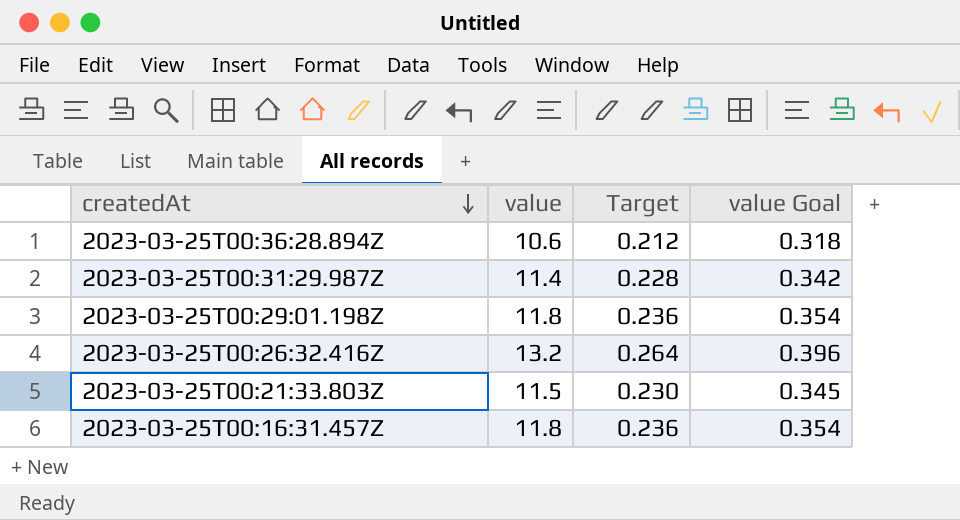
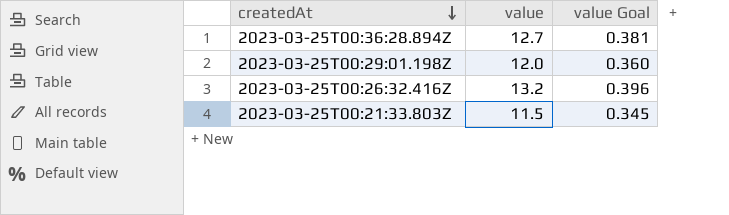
column Target | formula: [value] * 0.02 -> none
row 2023-03-25T00:31:29.987Z: 11.4 | 0.228 | 0.342 -> none
row 2023-03-25T00:16:31.457Z: 11.8 | 0.236 | 0.354 -> none
2023-03-25T00:36:28.894Z | value: 10.6 -> 12.7
2023-03-25T00:36:28.894Z | value Goal: 0.318 -> 0.381
2023-03-25T00:29:01.198Z | value: 11.8 -> 12.0
2023-03-25T00:29:01.198Z | value Goal: 0.354 -> 0.360

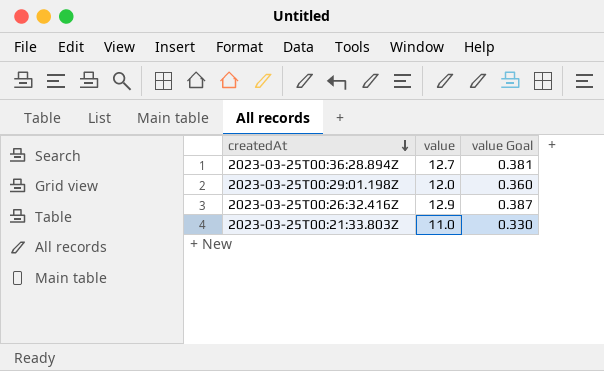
2023-03-25T00:26:32.416Z | value: 13.2 -> 12.9
2023-03-25T00:26:32.416Z | value Goal: 0.396 -> 0.387
2023-03-25T00:21:33.803Z | value: 11.5 -> 11.0
2023-03-25T00:21:33.803Z | value Goal: 0.345 -> 0.330

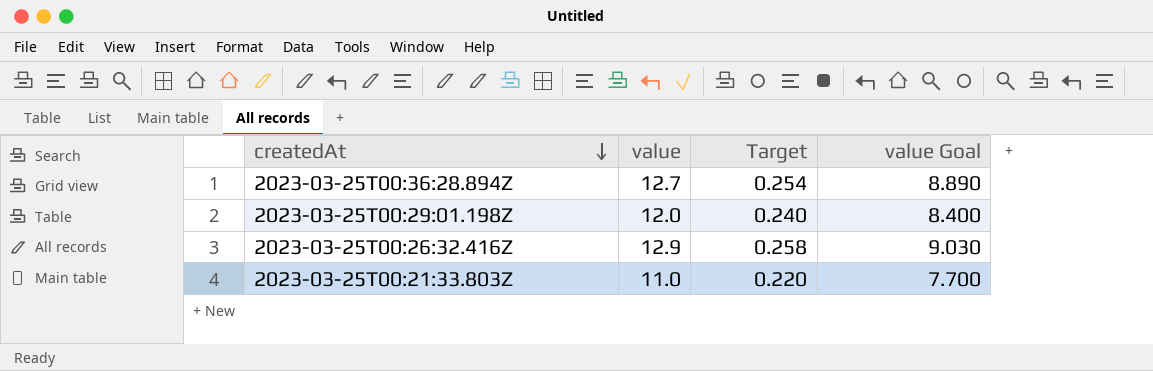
column Target | formula: none -> [value] * 0.02
column value Goal | formula: [value] * 0.03 -> [value] * 0.7

